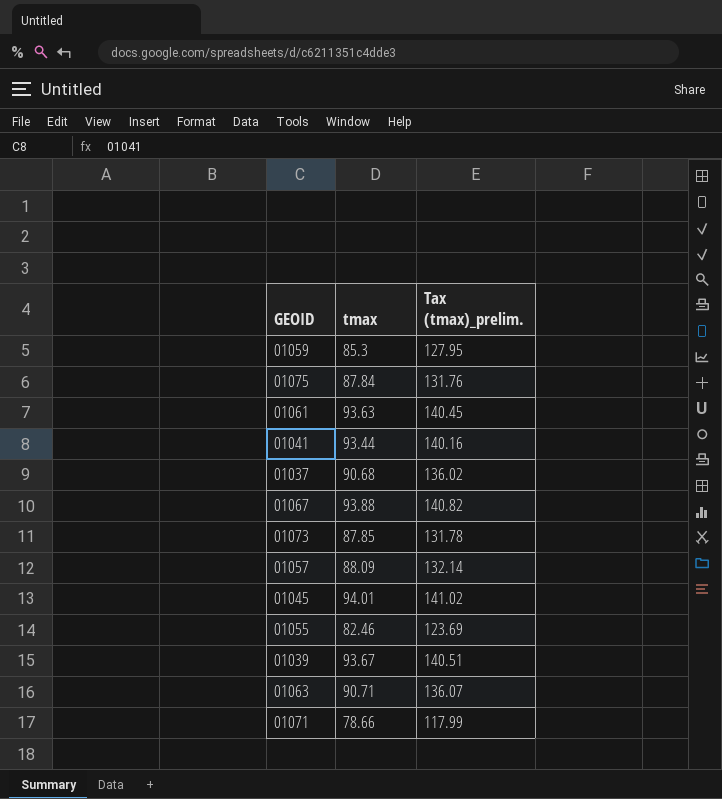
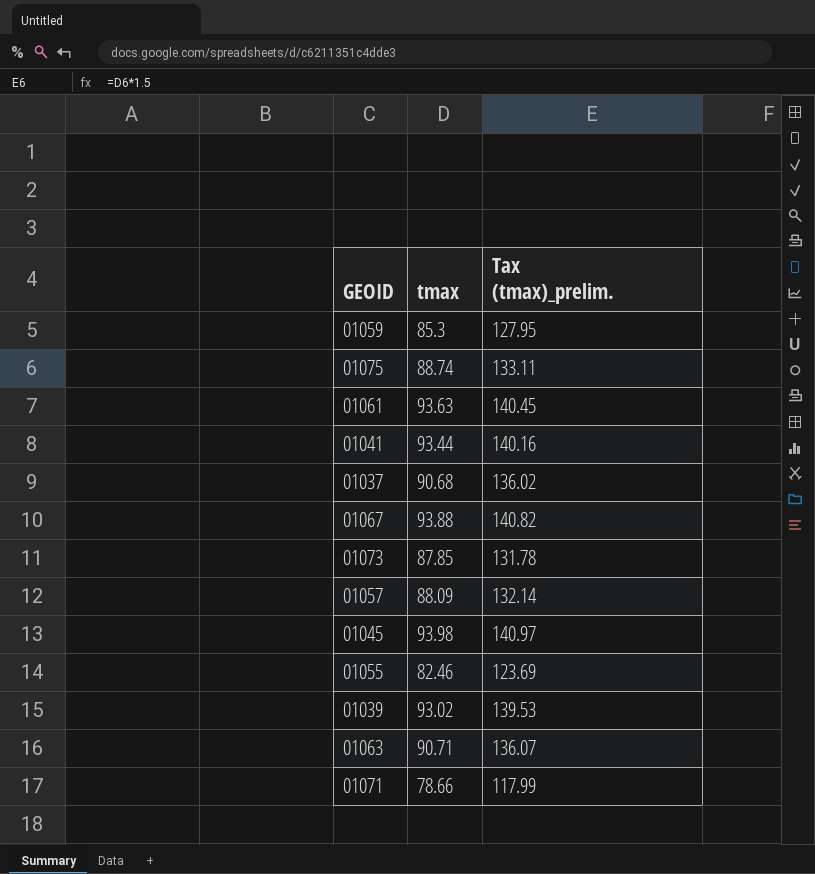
01075 | tmax: 87.84 -> 88.74
01075 | Tax (tmax)_prelim.: 131.76 -> 133.11
01045 | tmax: 94.01 -> 93.98
01045 | Tax (tmax)_prelim.: 141.02 -> 140.97
01039 | tmax: 93.67 -> 93.02
01039 | Tax (tmax)_prelim.: 140.51 -> 139.53

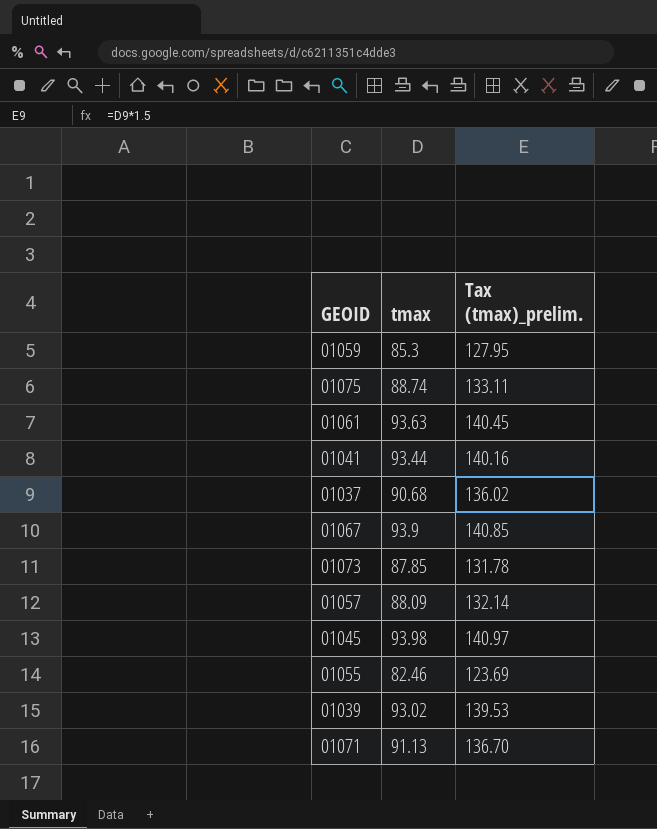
row 01063: 90.71 | 136.07 -> none
01067 | tmax: 93.88 -> 93.9
01067 | Tax (tmax)_prelim.: 140.82 -> 140.85
01071 | tmax: 78.66 -> 91.13
01071 | Tax (tmax)_prelim.: 117.99 -> 136.70

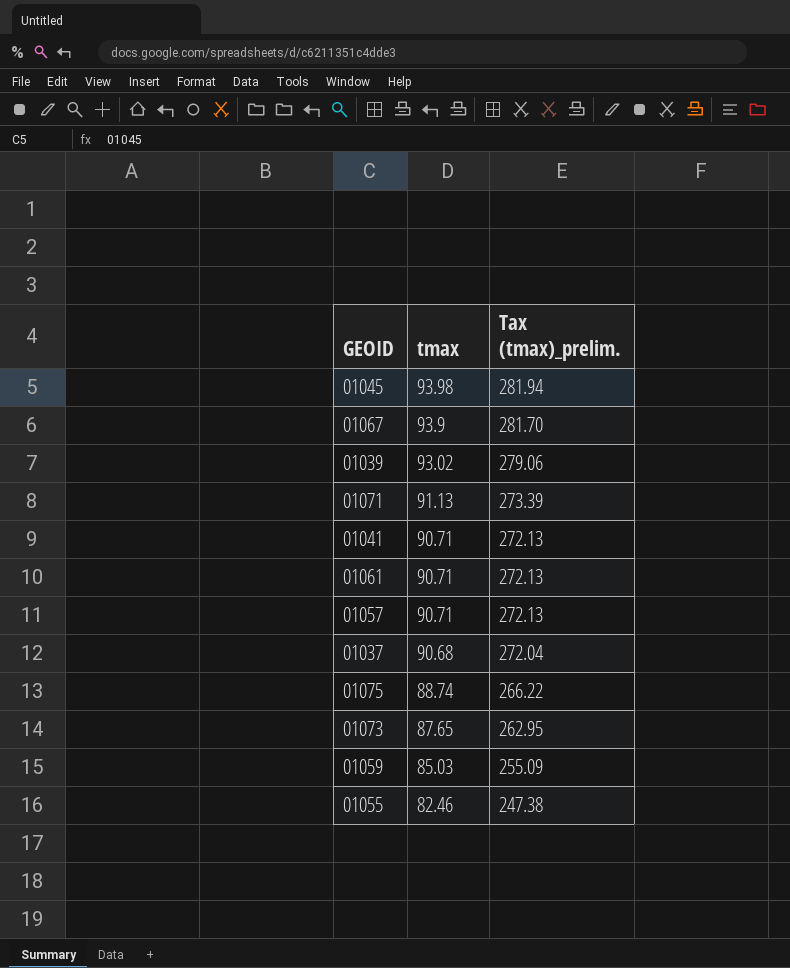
row order: none -> tmax descending
column Tax (tmax)_prelim. | formula: [tmax] * 1.5 -> [tmax] * 3
01041 | tmax: 93.44 -> 90.71
01061 | tmax: 93.63 -> 90.71
01057 | tmax: 88.09 -> 90.71
01073 | tmax: 87.85 -> 87.65
01059 | tmax: 85.3 -> 85.03

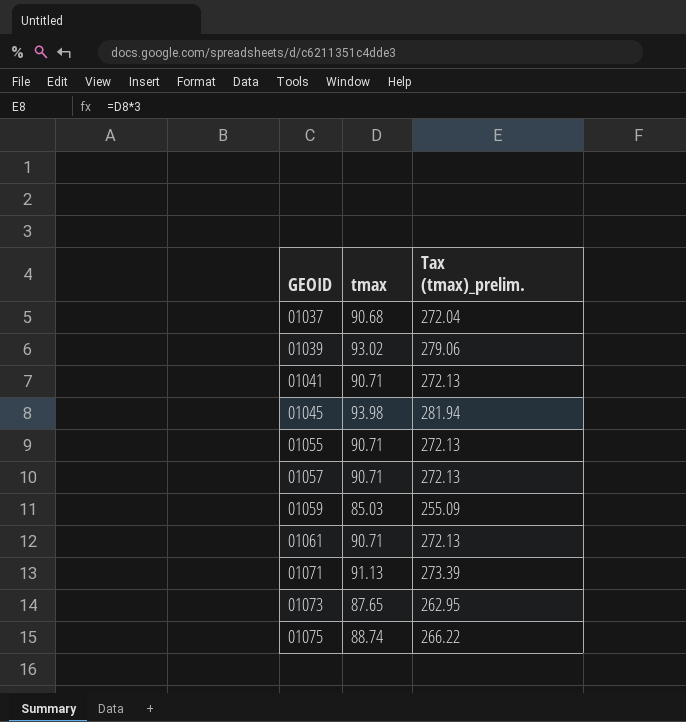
row order: tmax descending -> GEOID ascending
row 01067: 93.9 | 281.70 -> none
01055 | tmax: 82.46 -> 90.71
01055 | Tax (tmax)_prelim.: 247.38 -> 272.13

